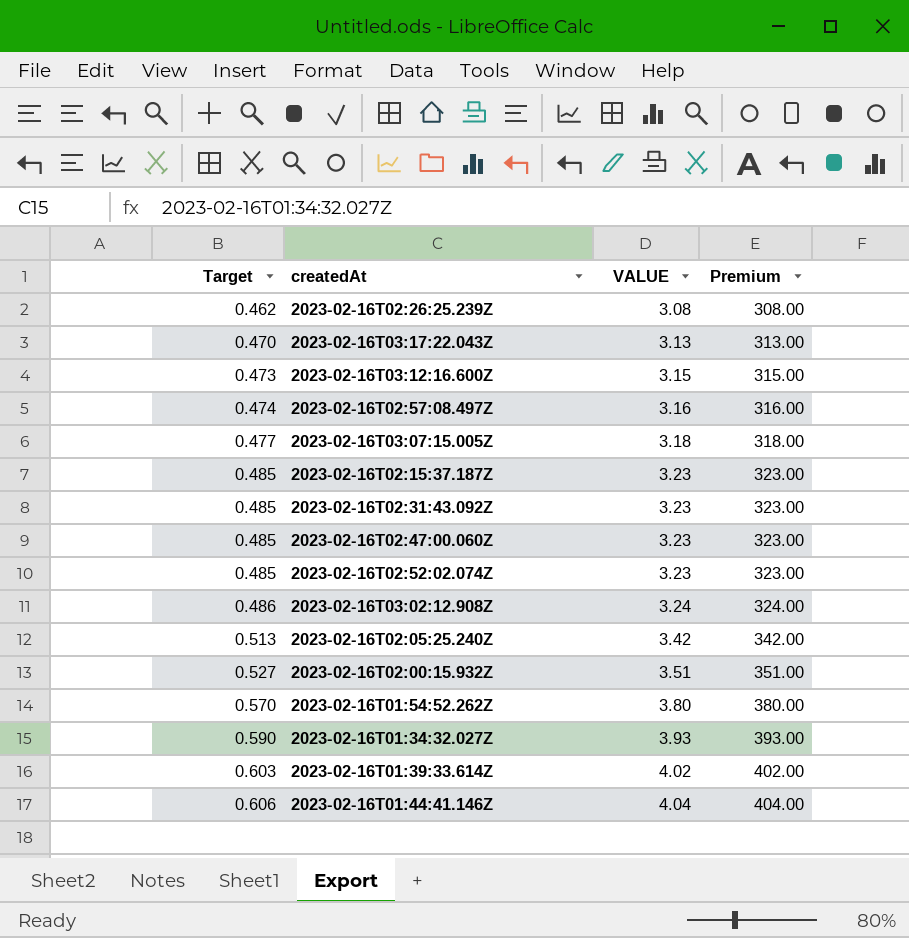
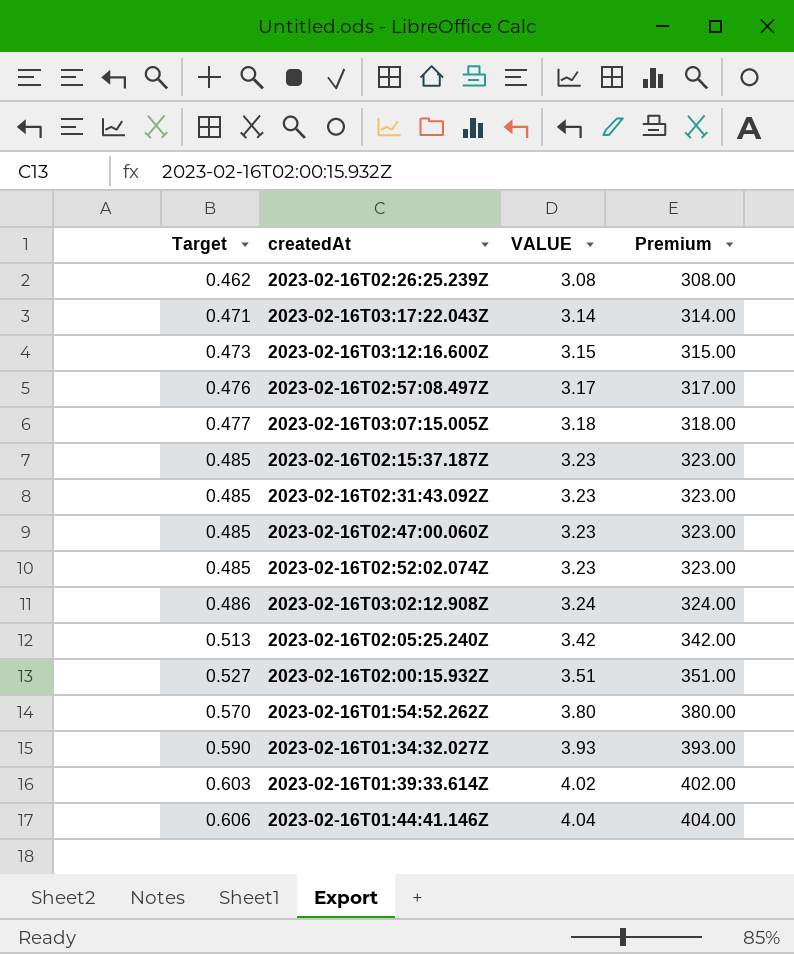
2023-02-16T03:17:22.043Z | Target: 0.470 -> 0.471
2023-02-16T03:17:22.043Z | VALUE: 3.13 -> 3.14
2023-02-16T03:17:22.043Z | Premium: 313.00 -> 314.00
2023-02-16T02:57:08.497Z | Target: 0.474 -> 0.476
2023-02-16T02:57:08.497Z | VALUE: 3.16 -> 3.17
2023-02-16T02:57:08.497Z | Premium: 316.00 -> 317.00

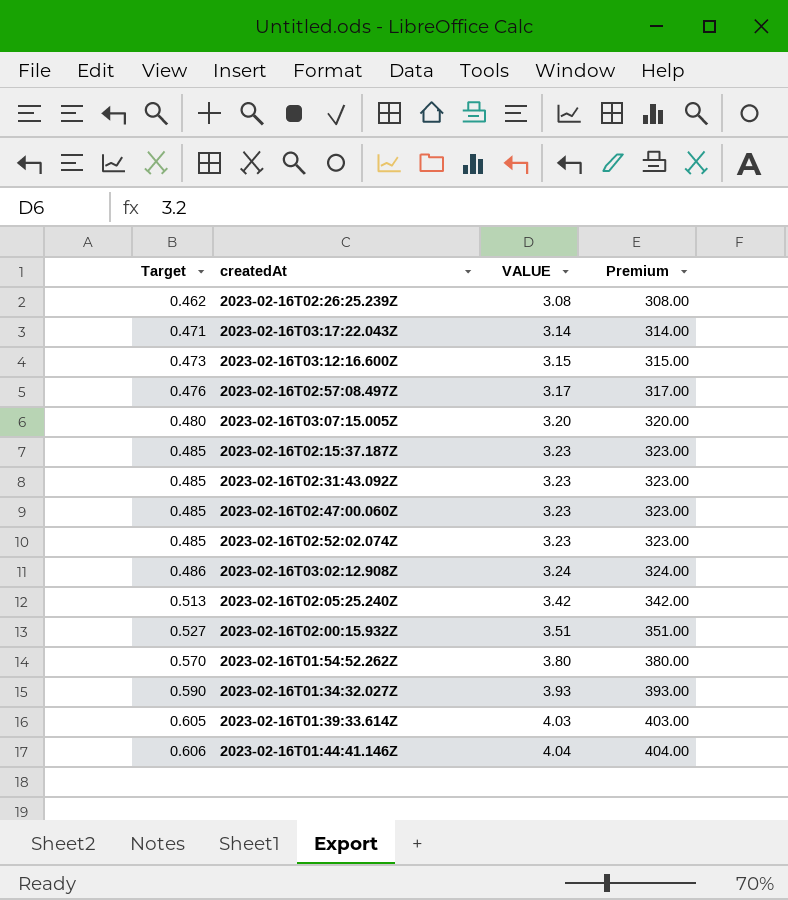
2023-02-16T03:07:15.005Z | Target: 0.477 -> 0.480
2023-02-16T03:07:15.005Z | VALUE: 3.18 -> 3.20
2023-02-16T03:07:15.005Z | Premium: 318.00 -> 320.00
2023-02-16T01:39:33.614Z | Target: 0.603 -> 0.605
2023-02-16T01:39:33.614Z | VALUE: 4.02 -> 4.03
2023-02-16T01:39:33.614Z | Premium: 402.00 -> 403.00

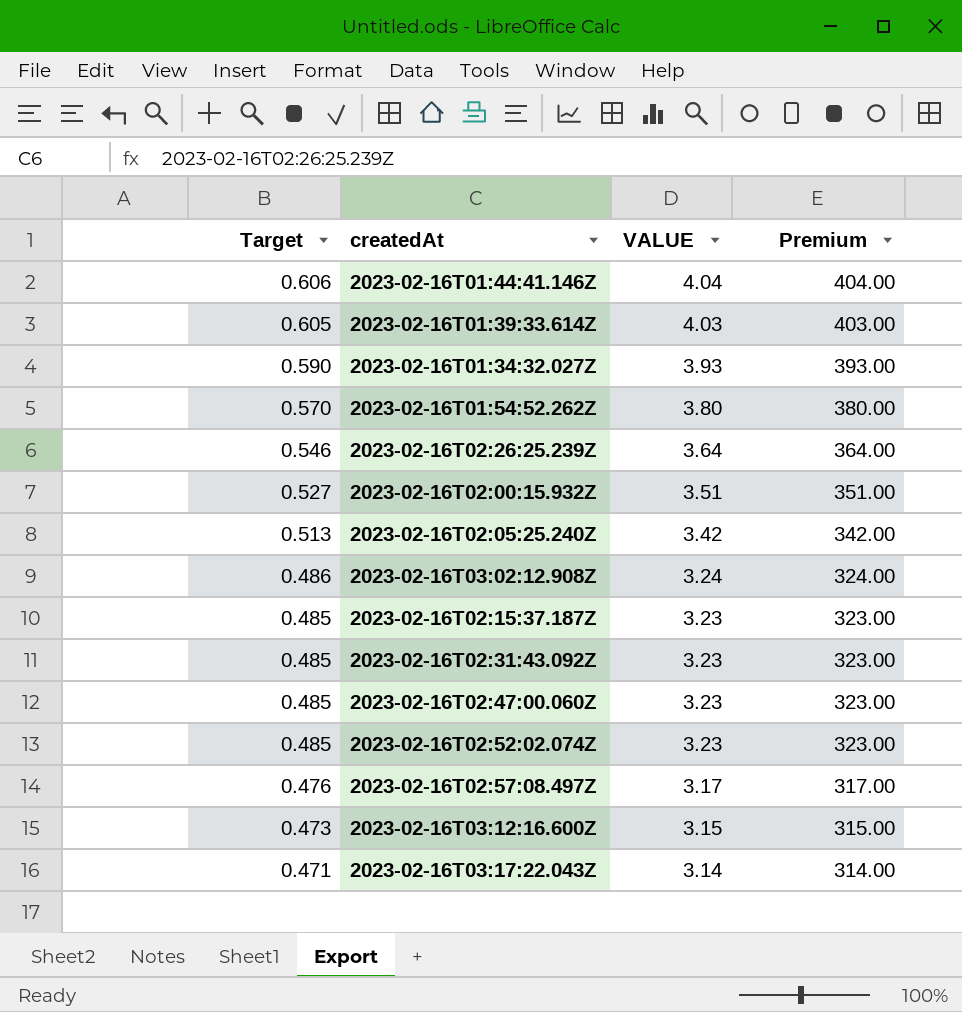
row order: Target ascending -> Target descending
row 2023-02-16T03:07:15.005Z: 0.480 | 3.20 | 320.00 -> none
2023-02-16T02:26:25.239Z | Target: 0.462 -> 0.546
2023-02-16T02:26:25.239Z | VALUE: 3.08 -> 3.64
2023-02-16T02:26:25.239Z | Premium: 308.00 -> 364.00

